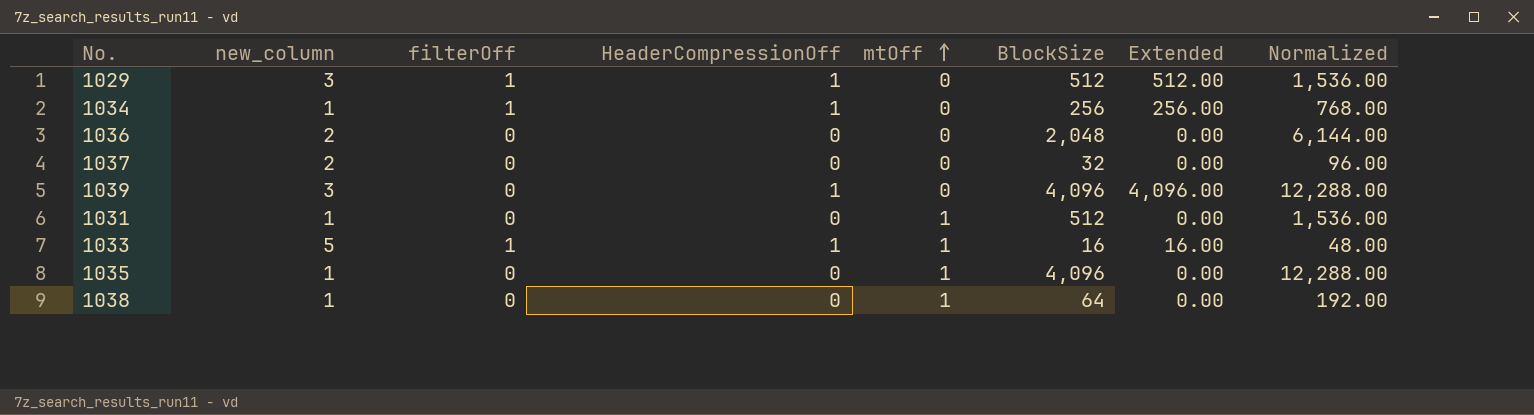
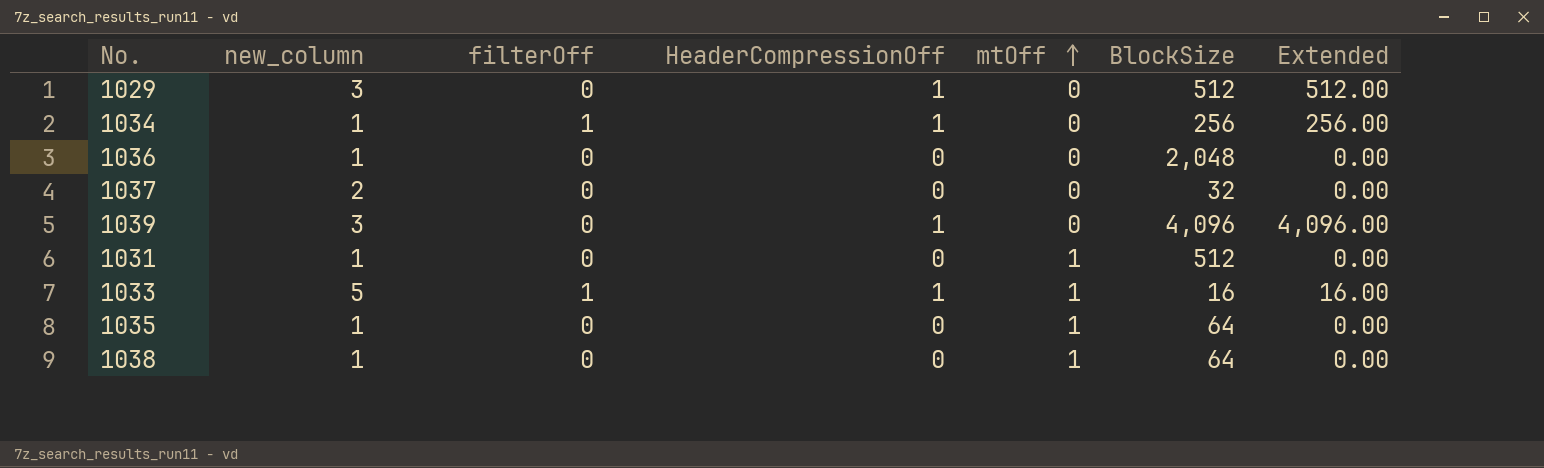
column Normalized | formula: [BlockSize] * 3 -> none
1029 | filterOff: 1 -> 0
1036 | new_column: 2 -> 1
1035 | BlockSize: 4,096 -> 64

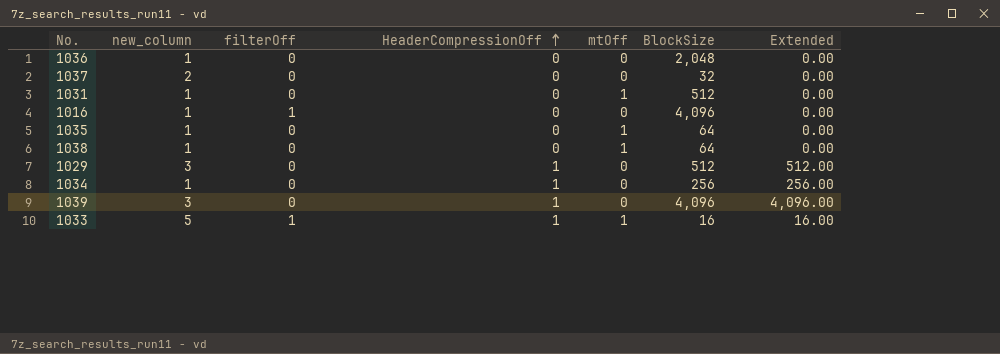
row order: mtOff ascending -> HeaderCompressionOff ascending
row 1016: none -> 1 | 1 | 0 | 0 | 4,096 | 0.00
1034 | filterOff: 1 -> 0

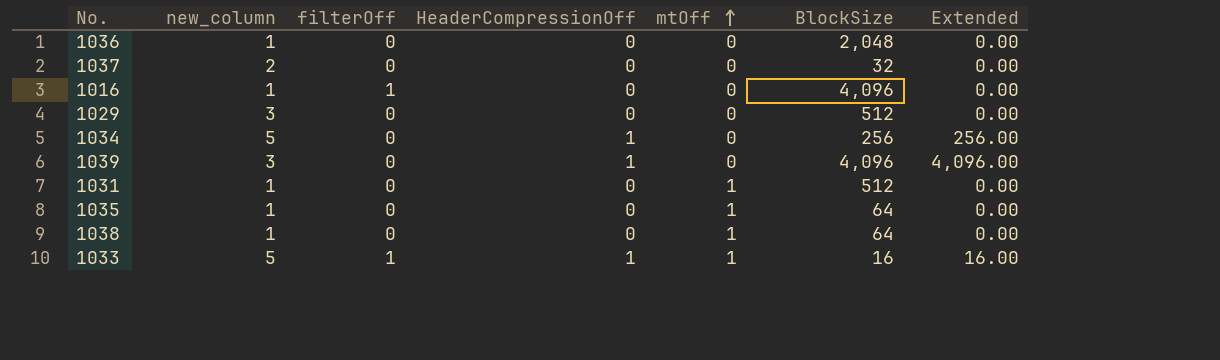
row order: HeaderCompressionOff ascending -> mtOff ascending
1029 | HeaderCompressionOff: 1 -> 0
1029 | Extended: 512.00 -> 0.00
1034 | new_column: 1 -> 5

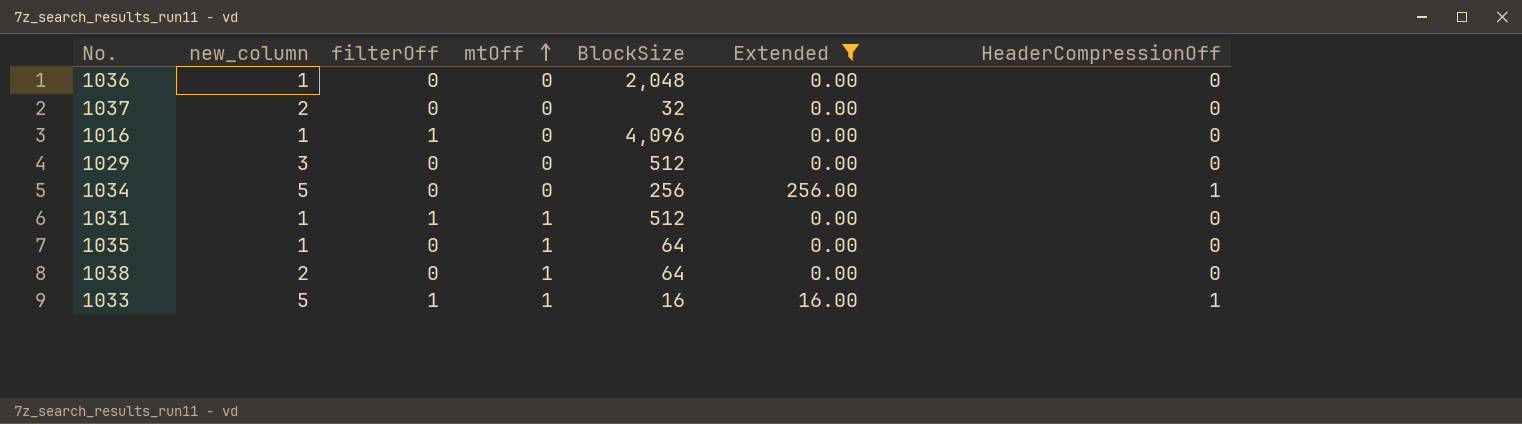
filter: none -> Extended != 4,096.00
column HeaderCompressionOff | position: 4 -> 7
1031 | filterOff: 0 -> 1
1038 | new_column: 1 -> 2

